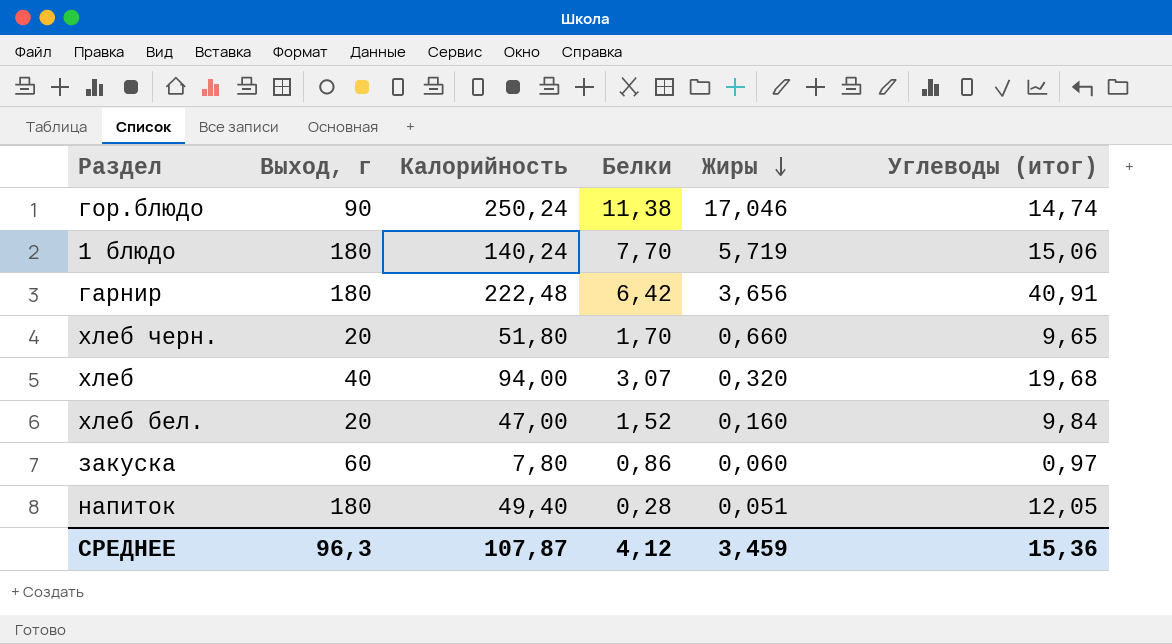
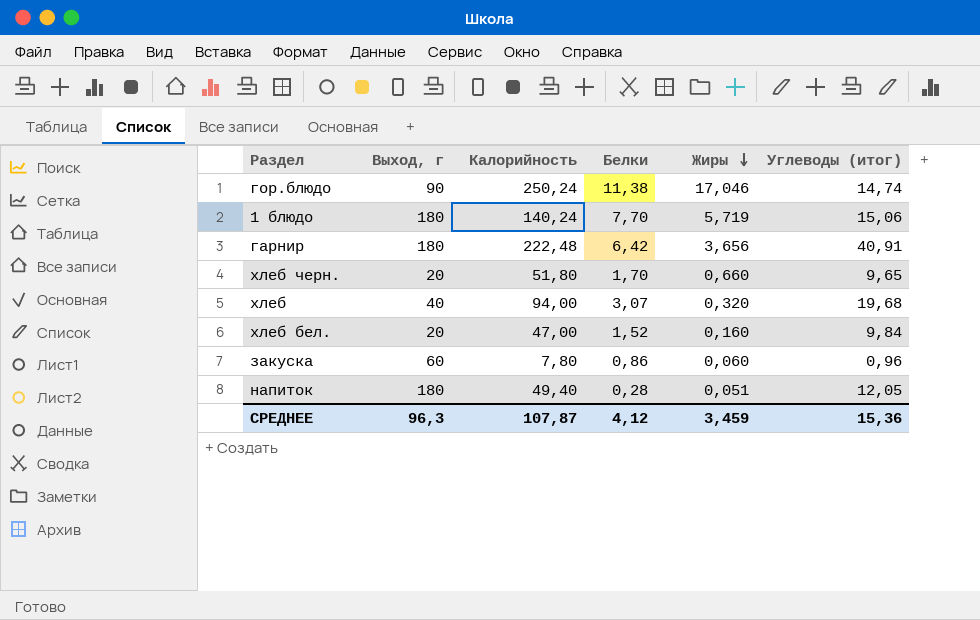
закуска | Углеводы (итог): 0,97 -> 0,96

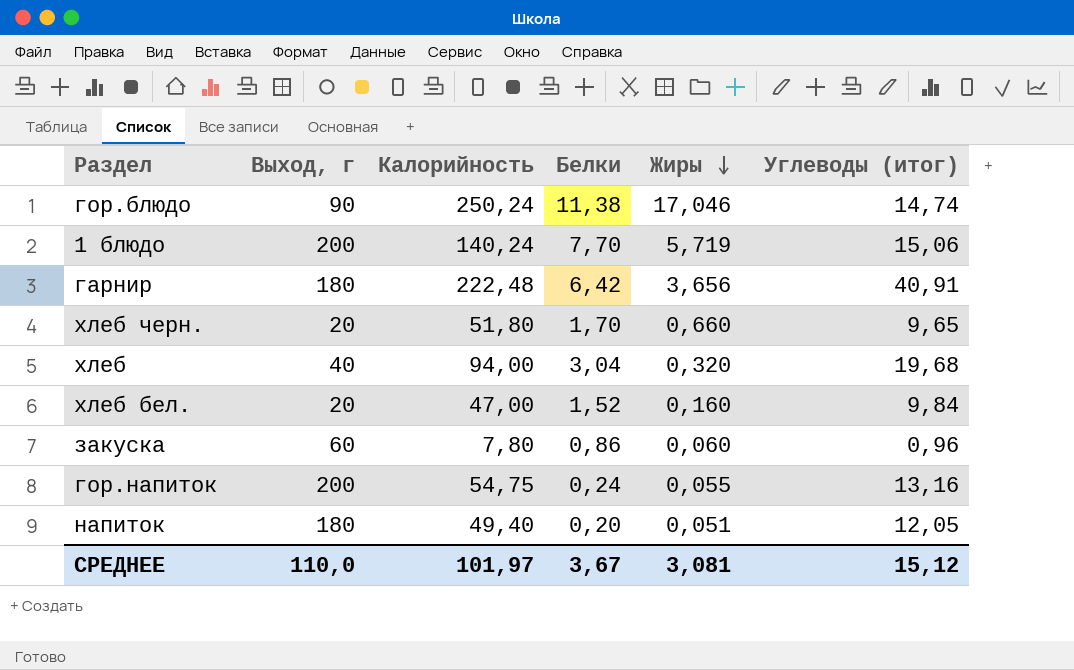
1 блюдо | Выход, г: 180 -> 200
хлеб | Белки: 3,07 -> 3,04
row гор.напиток: none -> 200 | 54,75 | 0,24 | 0,055 | 13,16
напиток | Белки: 0,28 -> 0,20
СРЕДНЕЕ | Выход, г: 96,3 -> 110,0
СРЕДНЕЕ | Калорийность: 107,87 -> 101,97
СРЕДНЕЕ | Белки: 4,12 -> 3,67
СРЕДНЕЕ | Жиры: 3,459 -> 3,081
СРЕДНЕЕ | Углеводы (итог): 15,36 -> 15,12

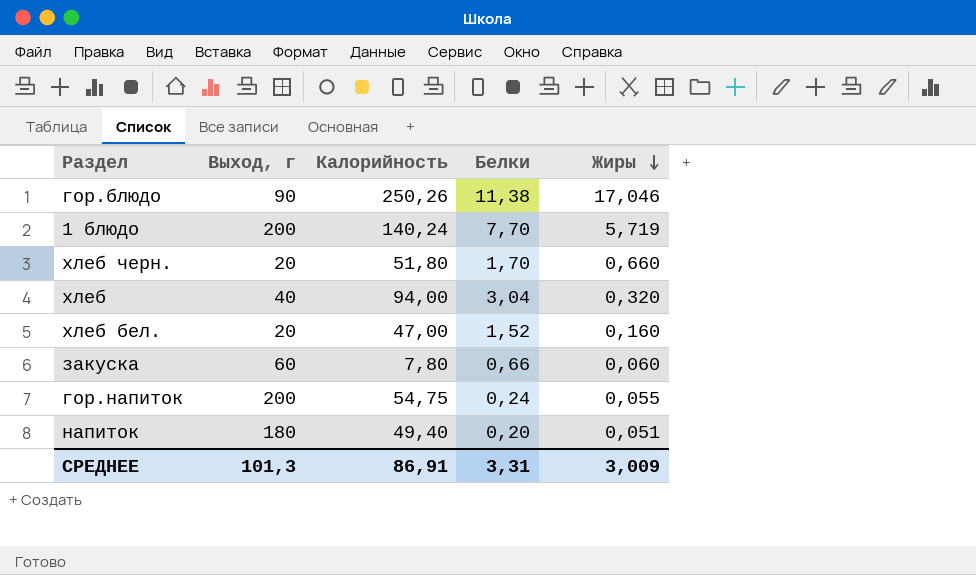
column Углеводы (итог) | position: 6 -> none
row гарнир: 180 | 222,48 | 6,42 | 3,656 | 40,91 -> none
гор.блюдо | Калорийность: 250,24 -> 250,26
закуска | Белки: 0,86 -> 0,66
СРЕДНЕЕ | Выход, г: 110,0 -> 101,3
СРЕДНЕЕ | Калорийность: 101,97 -> 86,91
СРЕДНЕЕ | Белки: 3,67 -> 3,31
СРЕДНЕЕ | Жиры: 3,081 -> 3,009

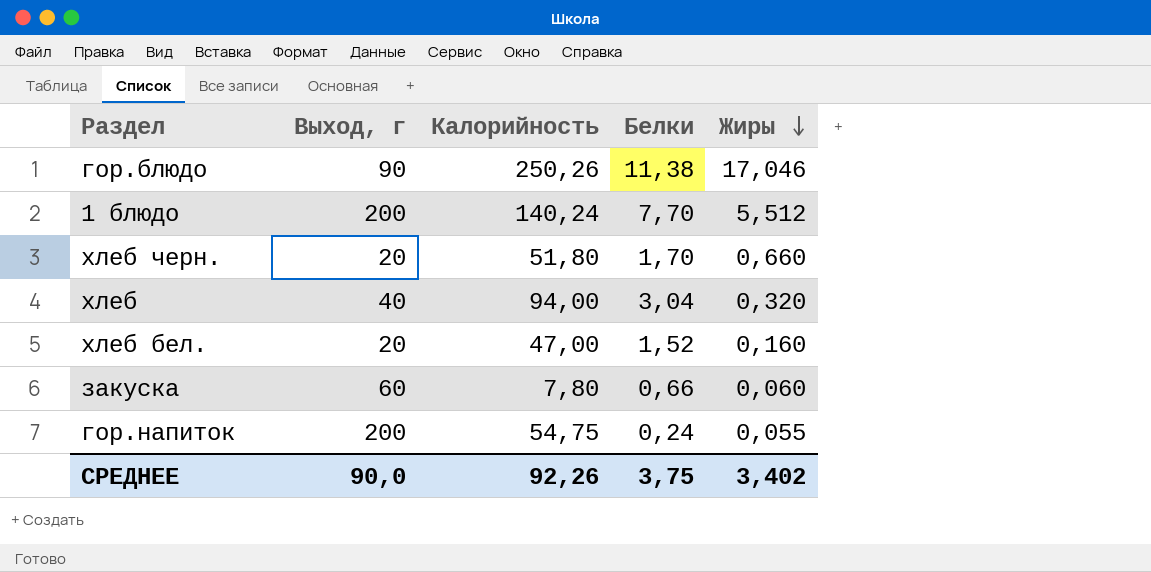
row напиток: 180 | 49,40 | 0,20 | 0,051 -> none
1 блюдо | Жиры: 5,719 -> 5,512
СРЕДНЕЕ | Выход, г: 101,3 -> 90,0
СРЕДНЕЕ | Калорийность: 86,91 -> 92,26
СРЕДНЕЕ | Белки: 3,31 -> 3,75
СРЕДНЕЕ | Жиры: 3,009 -> 3,402

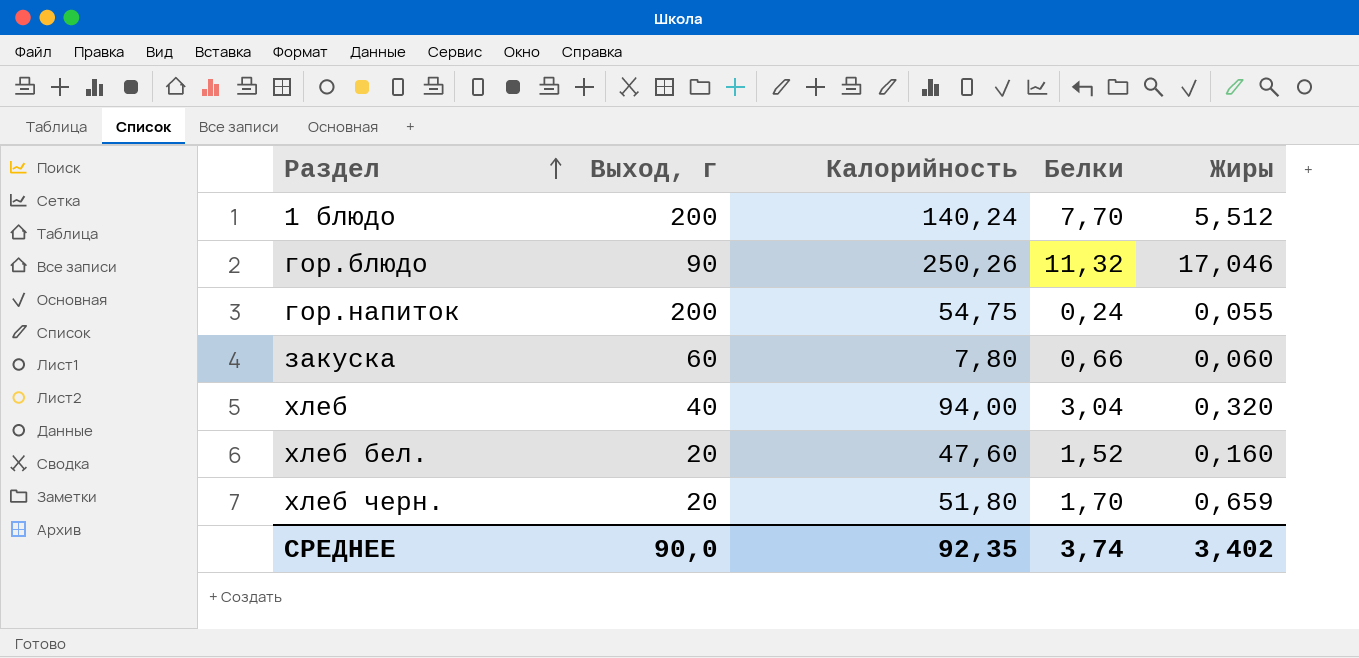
row order: Жиры descending -> Раздел ascending
гор.блюдо | Белки: 11,38 -> 11,32
хлеб бел. | Калорийность: 47,00 -> 47,60
хлеб черн. | Жиры: 0,660 -> 0,659
СРЕДНЕЕ | Калорийность: 92,26 -> 92,35
СРЕДНЕЕ | Белки: 3,75 -> 3,74

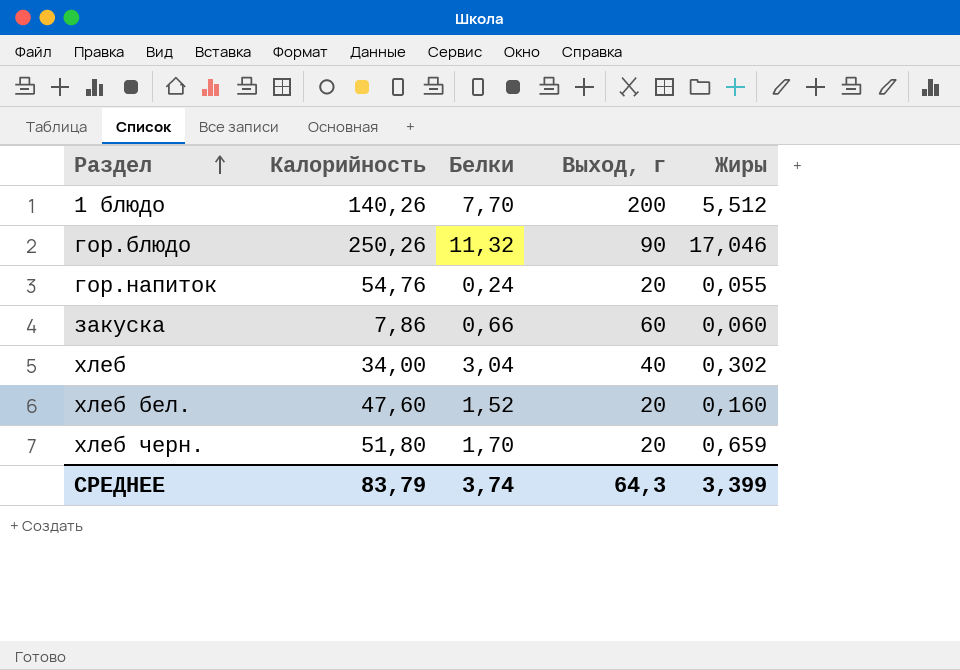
column Выход, г | position: 2 -> 4
1 блюдо | Калорийность: 140,24 -> 140,26
гор.напиток | Калорийность: 54,75 -> 54,76
гор.напиток | Выход, г: 200 -> 20
закуска | Калорийность: 7,80 -> 7,86
хлеб | Калорийность: 94,00 -> 34,00
хлеб | Жиры: 0,320 -> 0,302
СРЕДНЕЕ | Калорийность: 92,35 -> 83,79
СРЕДНЕЕ | Выход, г: 90,0 -> 64,3
СРЕДНЕЕ | Жиры: 3,402 -> 3,399

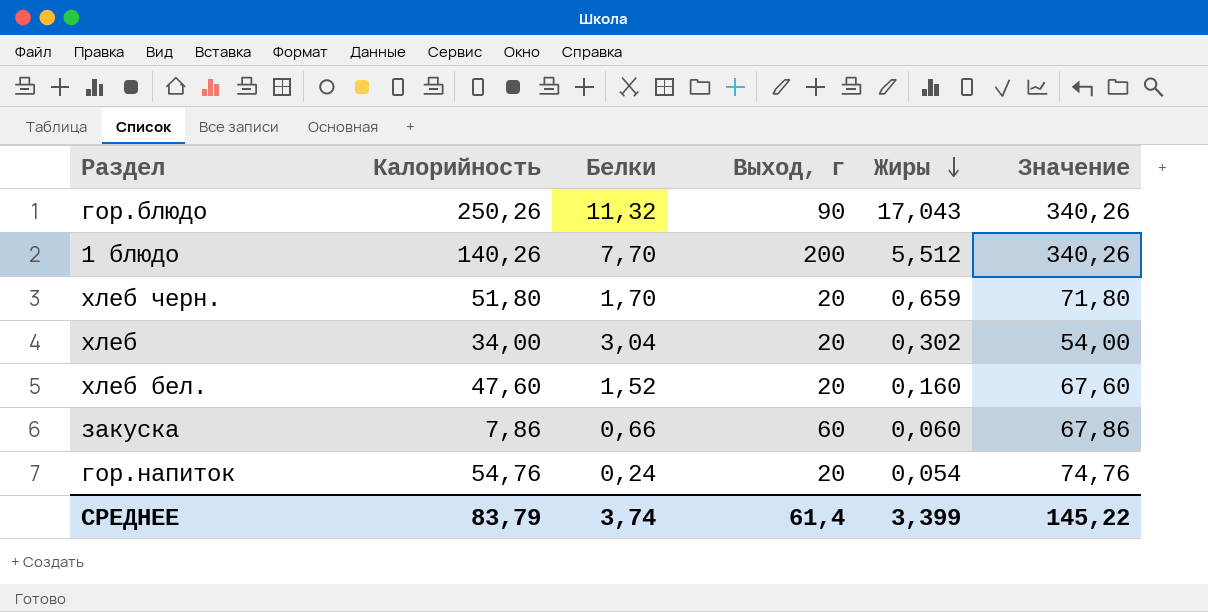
row order: Раздел ascending -> Жиры descending
column Значение | formula: none -> [Калорийность] + [Выход, г]
гор.блюдо | Жиры: 17,046 -> 17,043
хлеб | Выход, г: 40 -> 20
гор.напиток | Жиры: 0,055 -> 0,054
СРЕДНЕЕ | Выход, г: 64,3 -> 61,4

